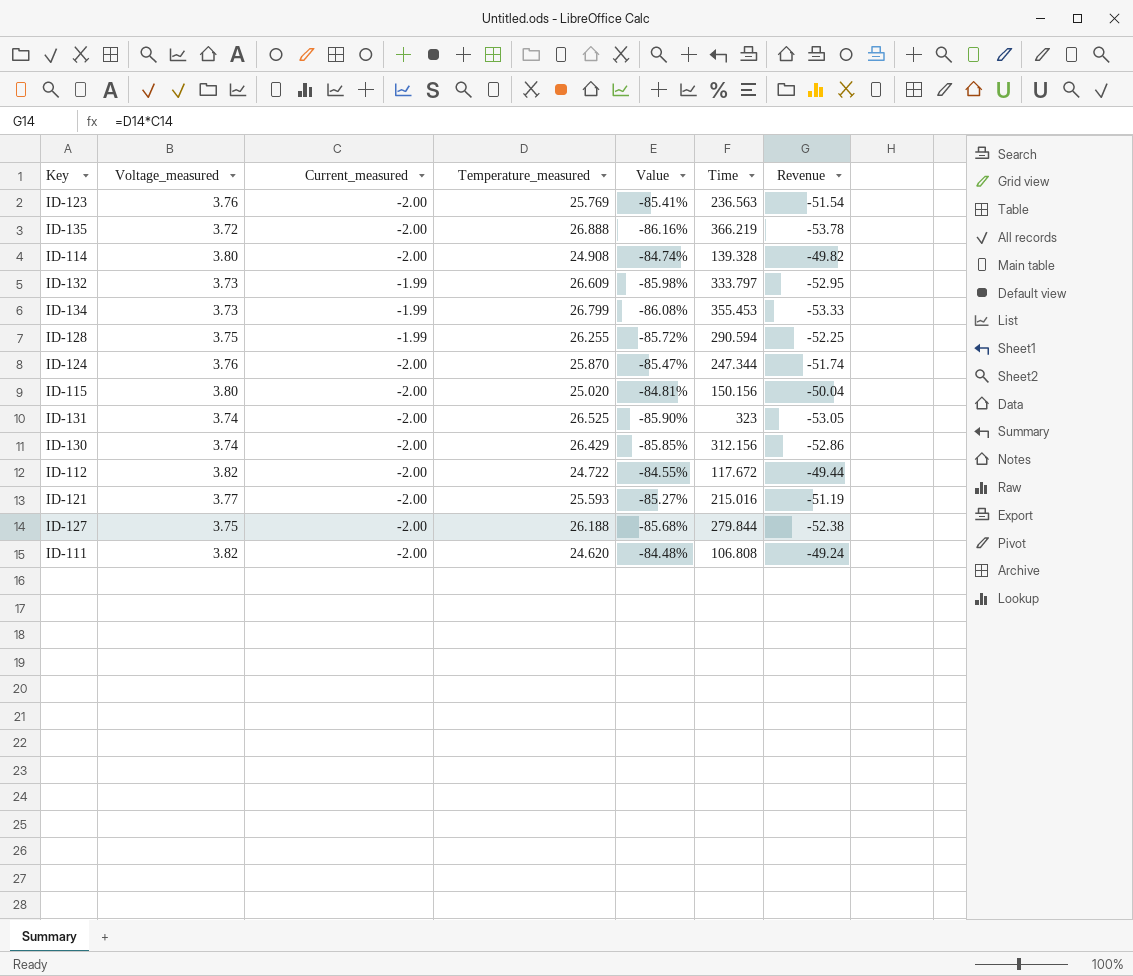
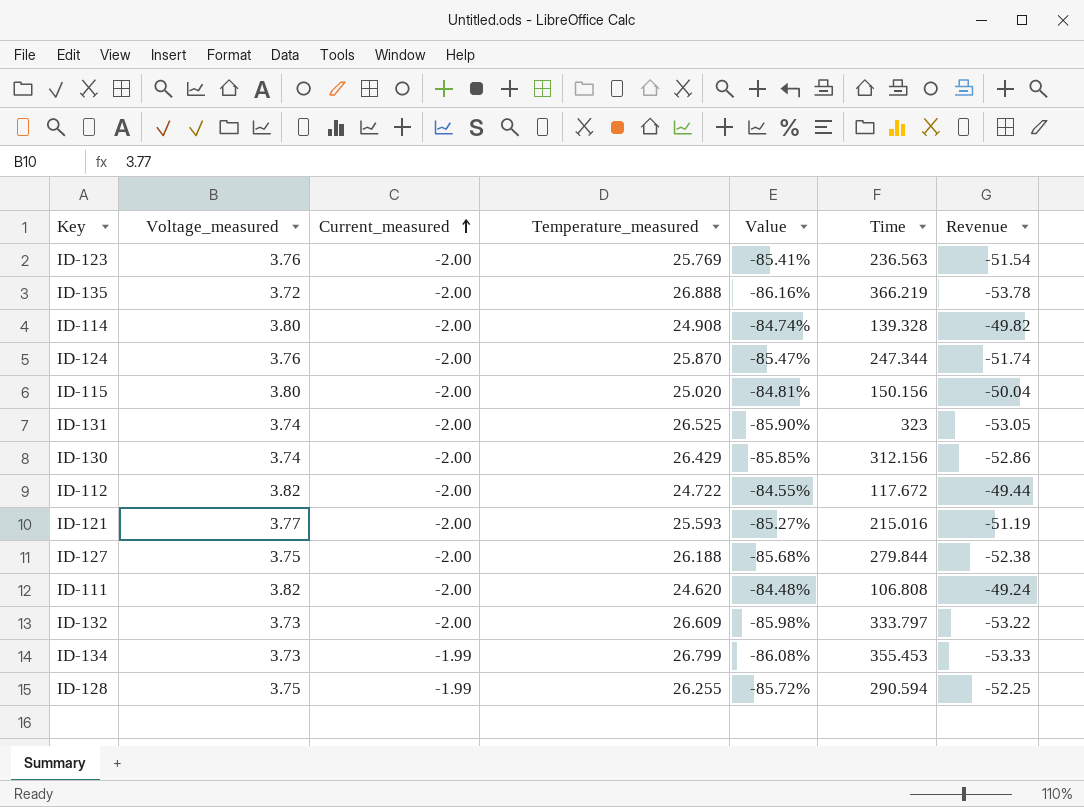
row order: none -> Current_measured ascending
ID-132 | Current_measured: -1.99 -> -2.00
ID-132 | Revenue: -52.95 -> -53.22

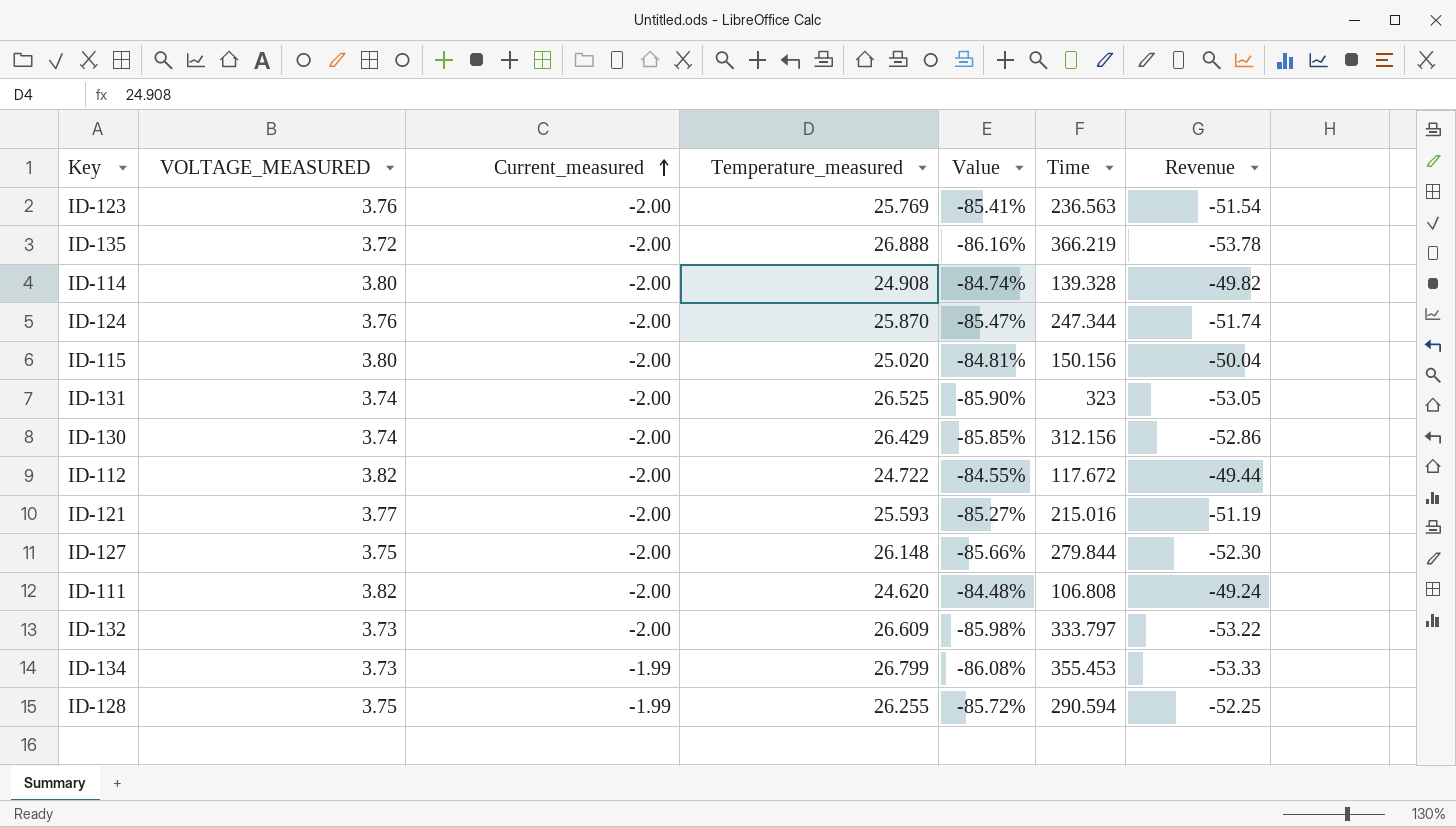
column name: Voltage_measured -> VOLTAGE_MEASURED
ID-127 | Temperature_measured: 26.188 -> 26.148
ID-127 | Value: -85.68% -> -85.66%
ID-127 | Revenue: -52.38 -> -52.30

